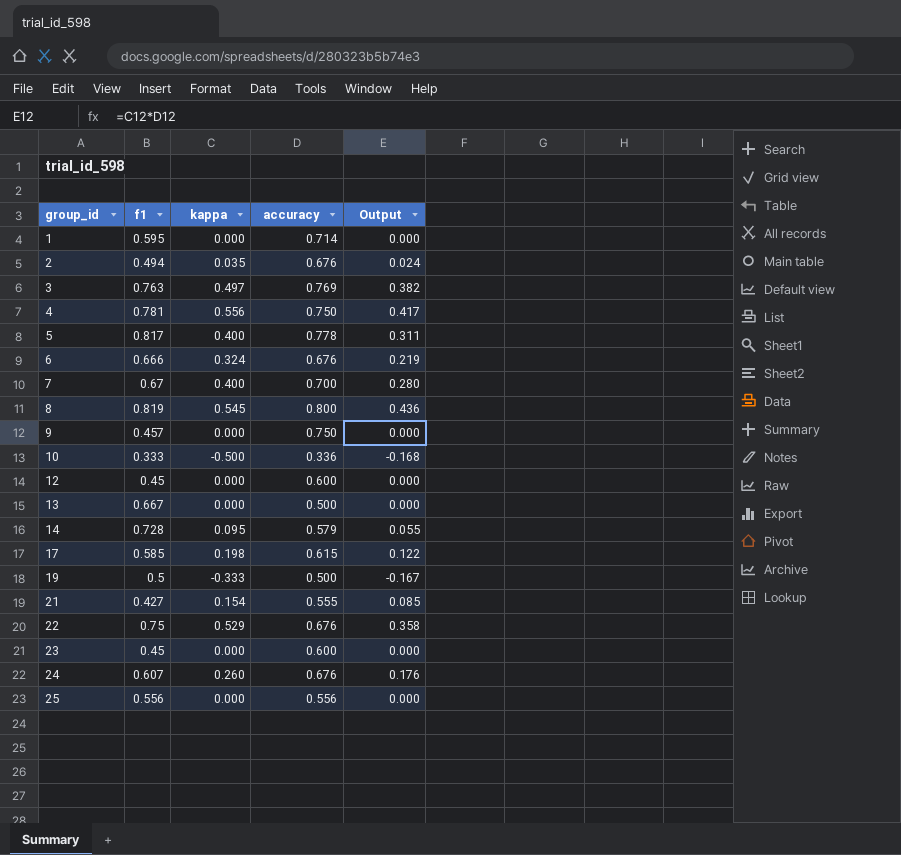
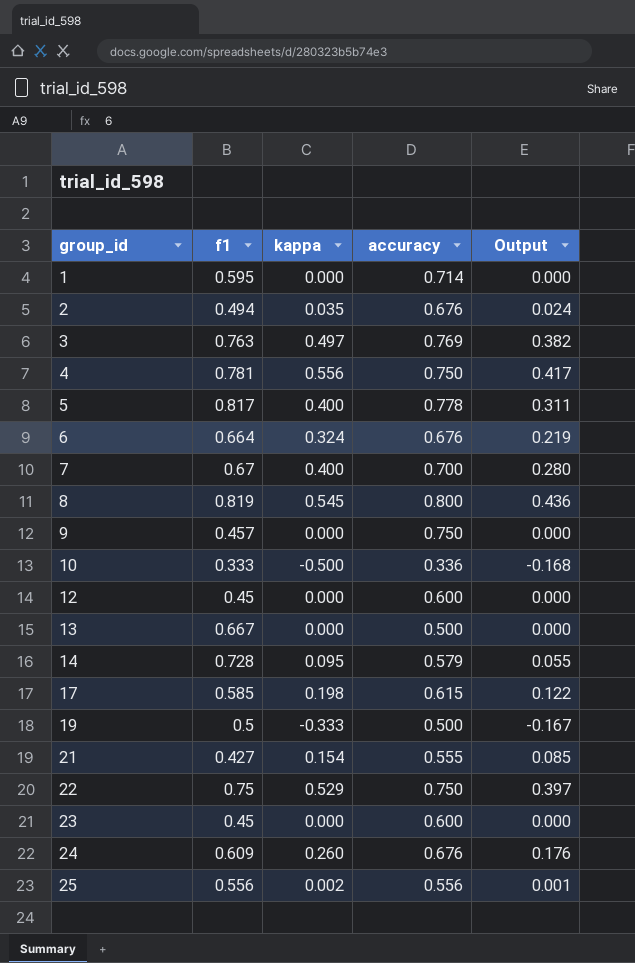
6 | f1: 0.666 -> 0.664
22 | accuracy: 0.676 -> 0.750
22 | Output: 0.358 -> 0.397
24 | f1: 0.607 -> 0.609
25 | kappa: 0.000 -> 0.002
25 | Output: 0.000 -> 0.001

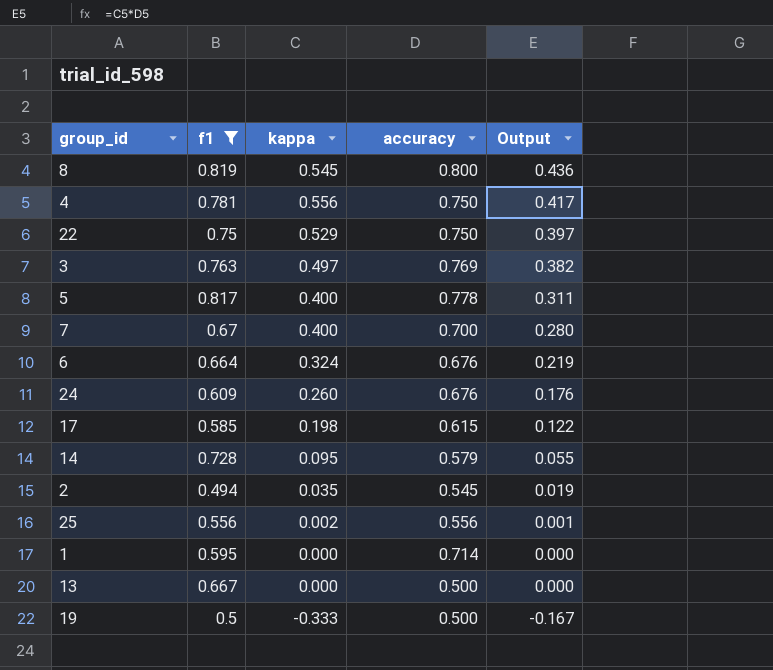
filter: none -> f1 >= 0.494
row order: group_id ascending -> Output descending
2 | accuracy: 0.676 -> 0.545
2 | Output: 0.024 -> 0.019

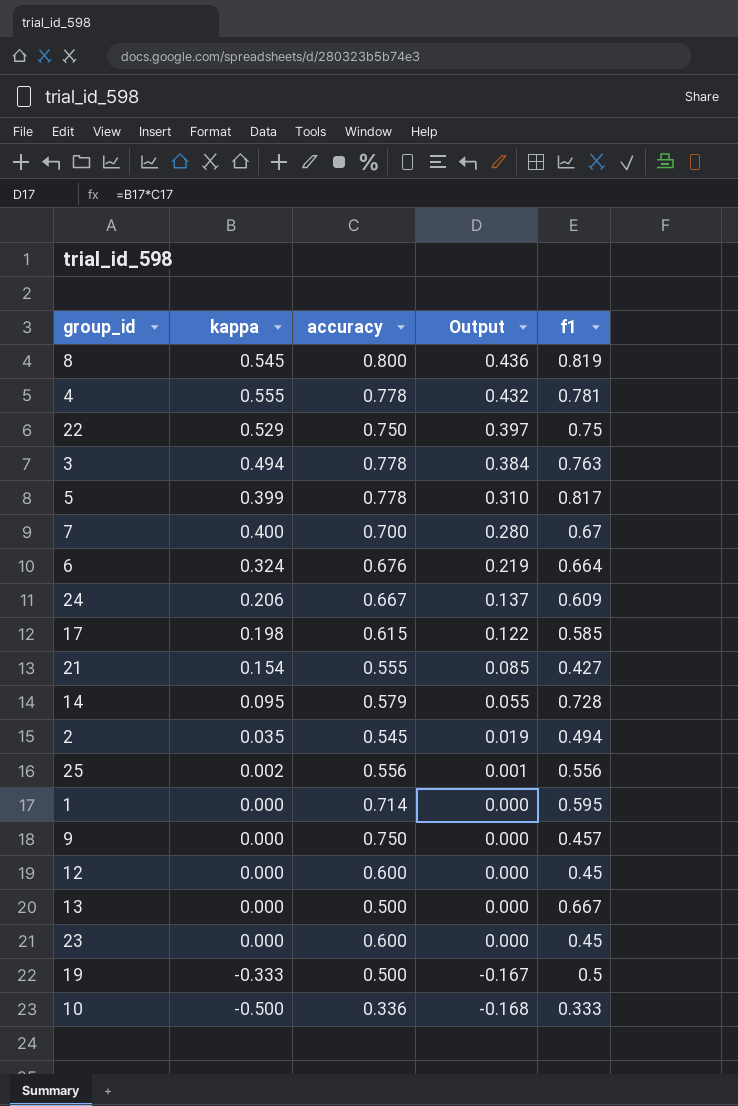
filter: f1 >= 0.494 -> none
column f1 | position: 2 -> 5
4 | kappa: 0.556 -> 0.555
4 | accuracy: 0.750 -> 0.778
4 | Output: 0.417 -> 0.432
3 | kappa: 0.497 -> 0.494
3 | accuracy: 0.769 -> 0.778
3 | Output: 0.382 -> 0.384
5 | kappa: 0.400 -> 0.399
5 | Output: 0.311 -> 0.310
24 | kappa: 0.260 -> 0.206
24 | accuracy: 0.676 -> 0.667
24 | Output: 0.176 -> 0.137

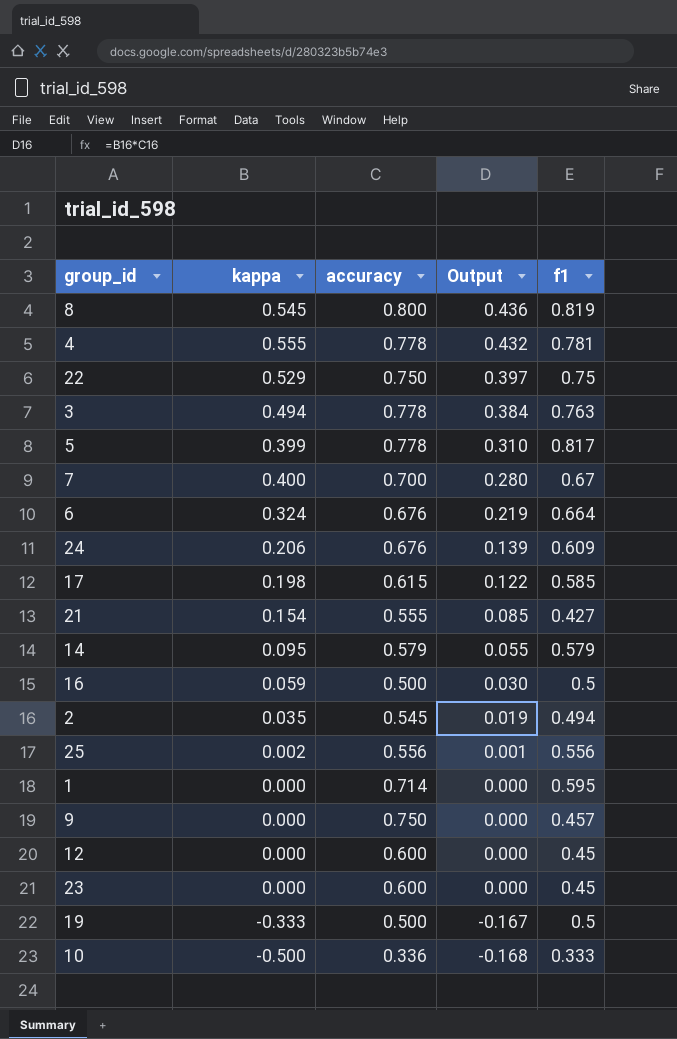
row 13: 0.000 | 0.500 | 0.000 | 0.667 -> none
24 | accuracy: 0.667 -> 0.676
24 | Output: 0.137 -> 0.139
14 | f1: 0.728 -> 0.579
row 16: none -> 0.059 | 0.500 | 0.030 | 0.5

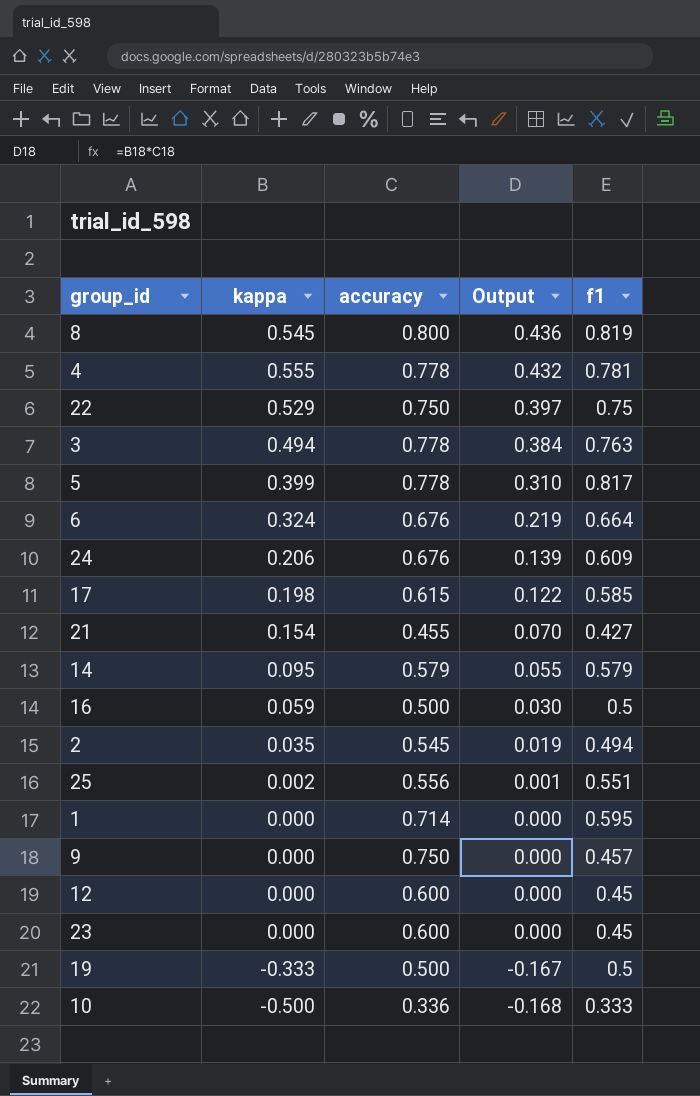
row 7: 0.400 | 0.700 | 0.280 | 0.67 -> none
21 | accuracy: 0.555 -> 0.455
21 | Output: 0.085 -> 0.070
25 | f1: 0.556 -> 0.551

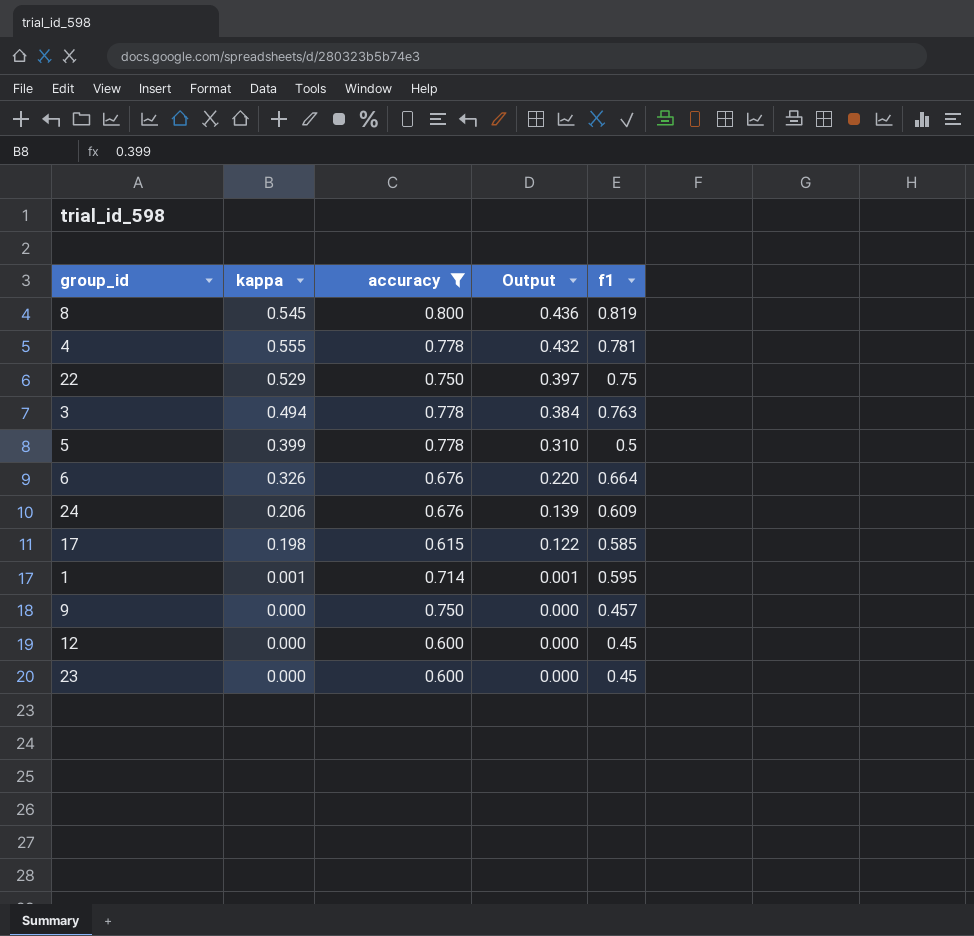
filter: none -> accuracy >= 0.600
5 | f1: 0.817 -> 0.5
6 | kappa: 0.324 -> 0.326
6 | Output: 0.219 -> 0.220
1 | kappa: 0.000 -> 0.001
1 | Output: 0.000 -> 0.001

